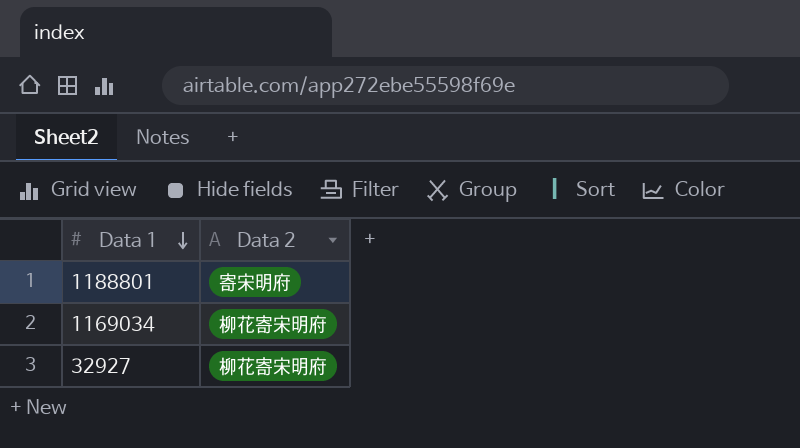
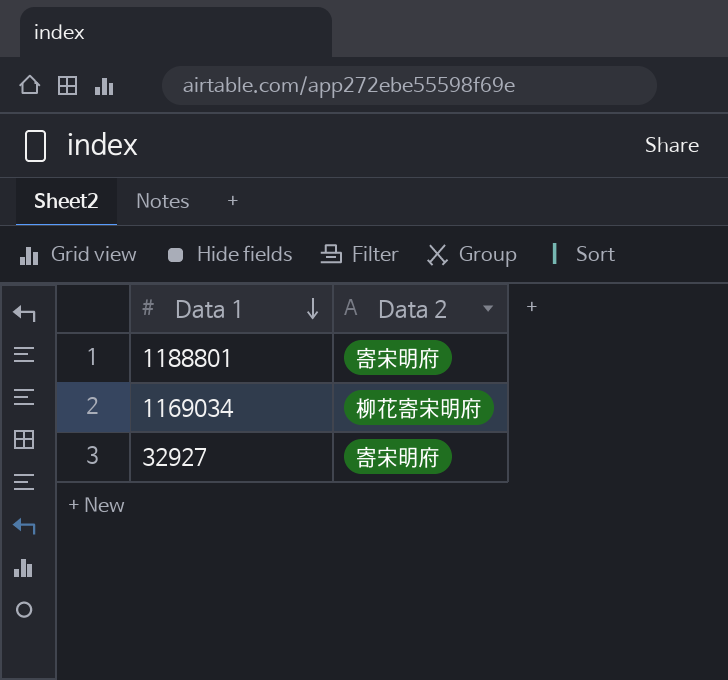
32927 | Data 2: 柳花寄宋明府 -> 寄宋明府

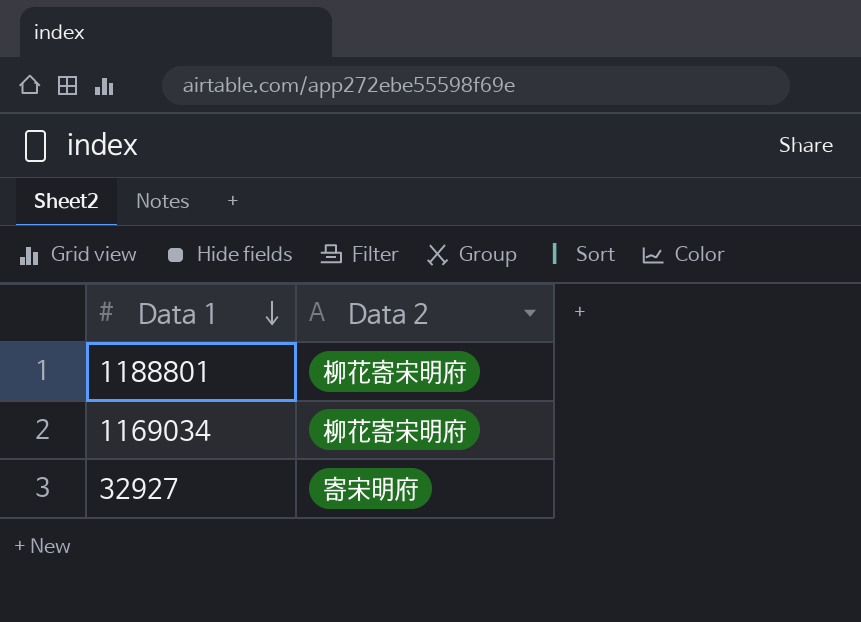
1188801 | Data 2: 寄宋明府 -> 柳花寄宋明府

